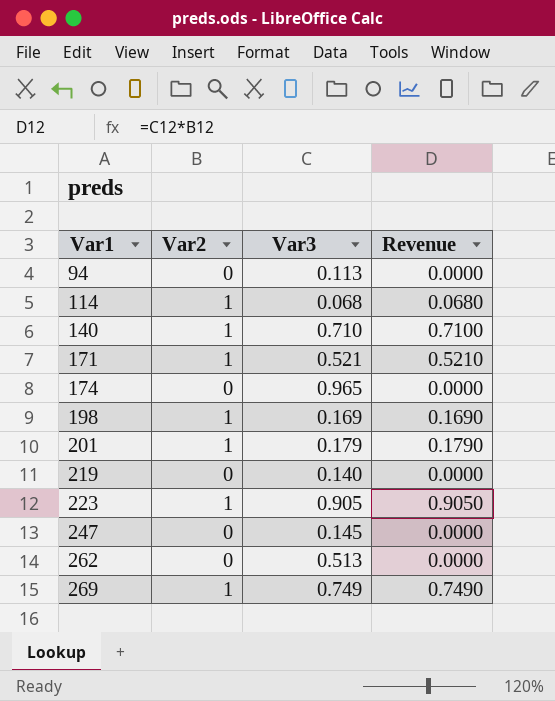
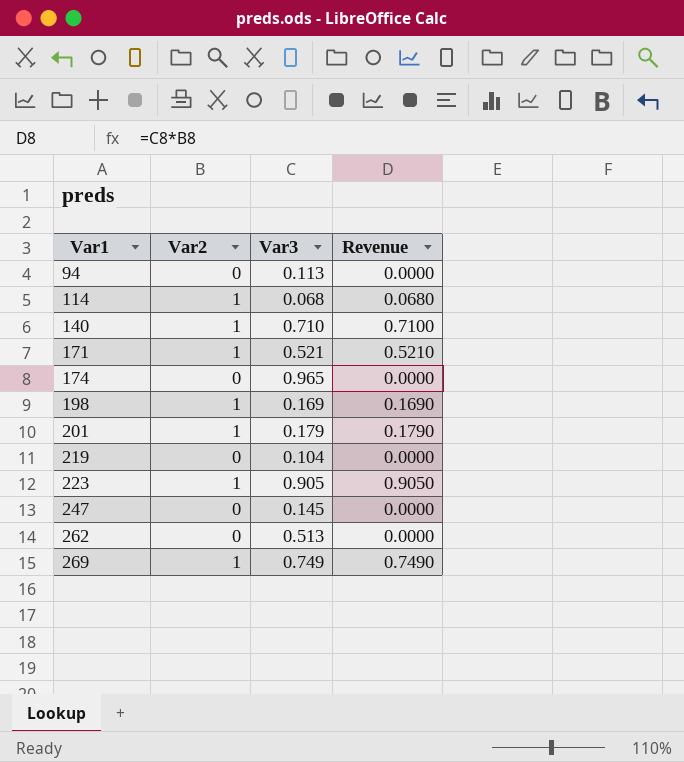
219 | Var3: 0.140 -> 0.104

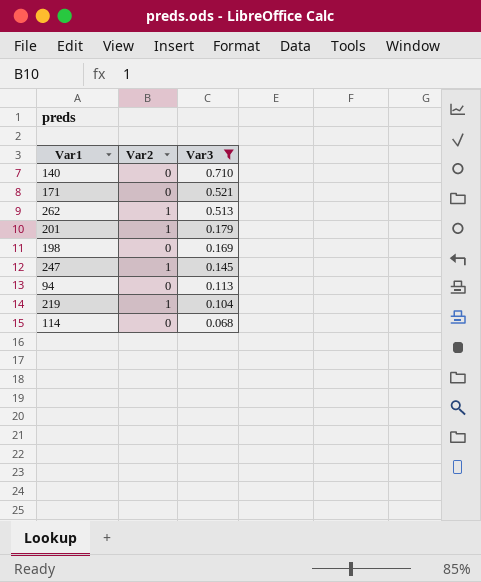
filter: none -> Var3 <= 0.710
row order: Var1 ascending -> Var3 descending
column Revenue | formula: [Var2] * [Var3] -> none
140 | Var2: 1 -> 0
171 | Var2: 1 -> 0
262 | Var2: 0 -> 1
198 | Var2: 1 -> 0
247 | Var2: 0 -> 1
219 | Var2: 0 -> 1
114 | Var2: 1 -> 0

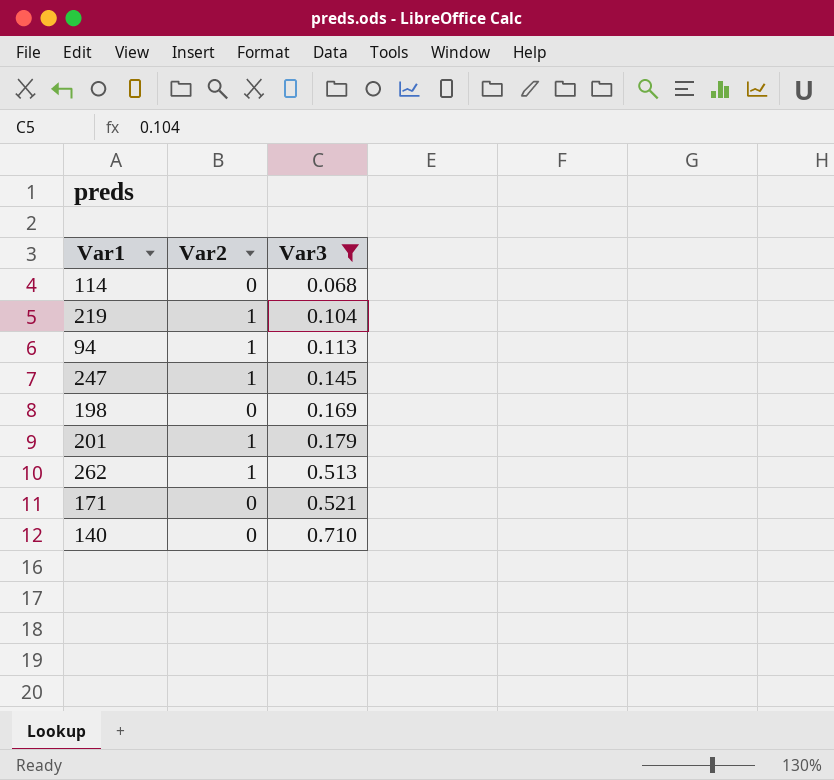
row order: Var3 descending -> Var3 ascending
94 | Var2: 0 -> 1

